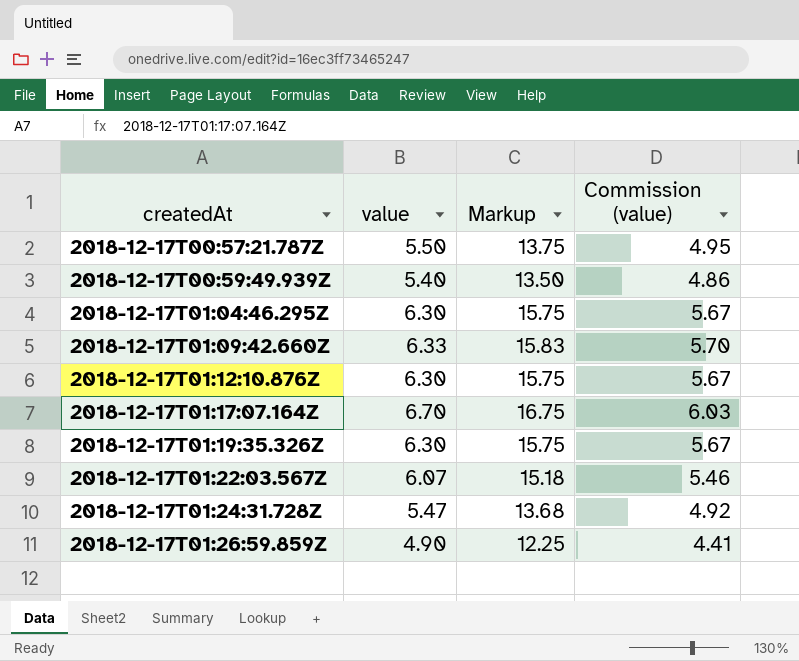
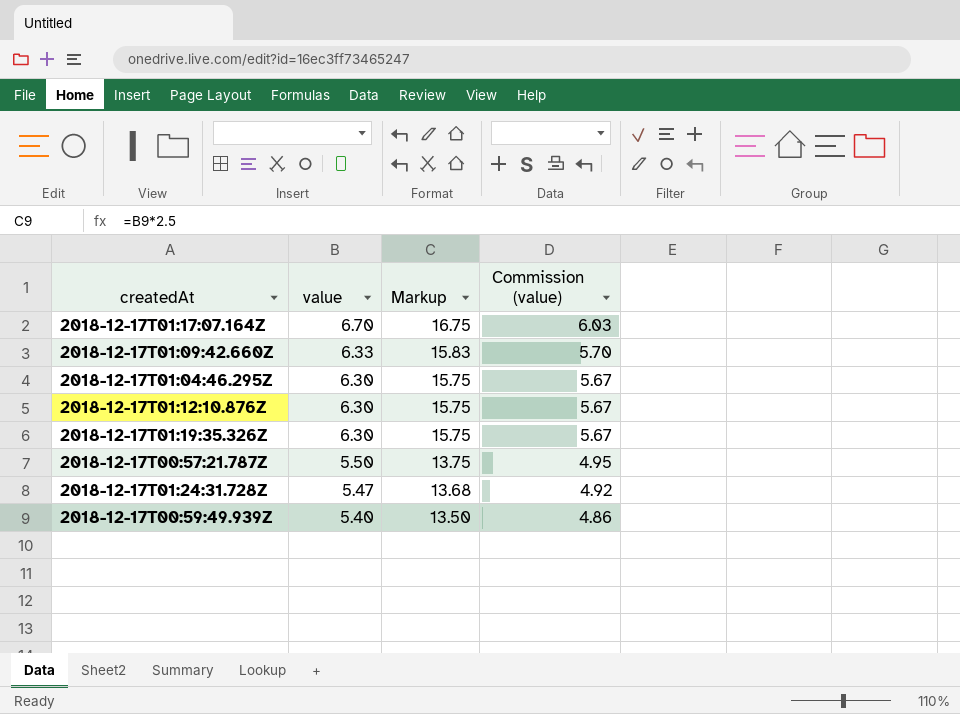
row order: createdAt ascending -> value descending
row 2018-12-17T01:22:03.567Z: 6.07 | 15.18 | 5.46 -> none
row 2018-12-17T01:26:59.859Z: 4.90 | 12.25 | 4.41 -> none

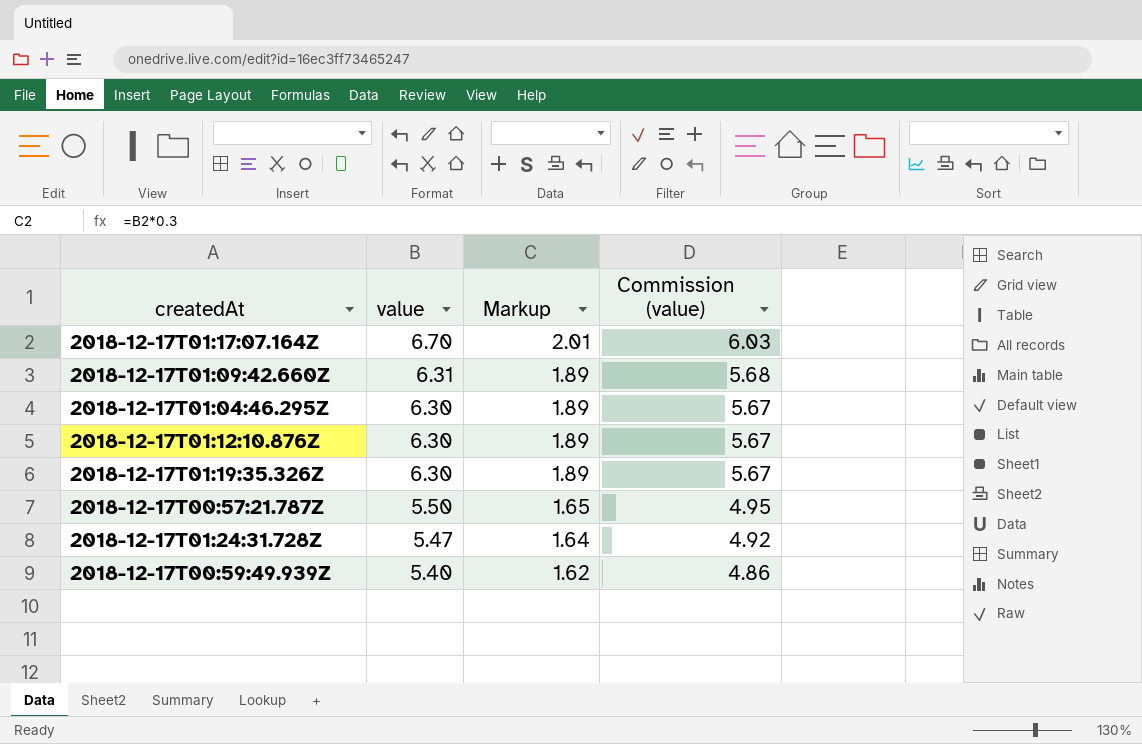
column Markup | formula: [value] * 2.5 -> [value] * 0.3
2018-12-17T01:09:42.660Z | value: 6.33 -> 6.31
2018-12-17T01:09:42.660Z | Commission (value): 5.70 -> 5.68

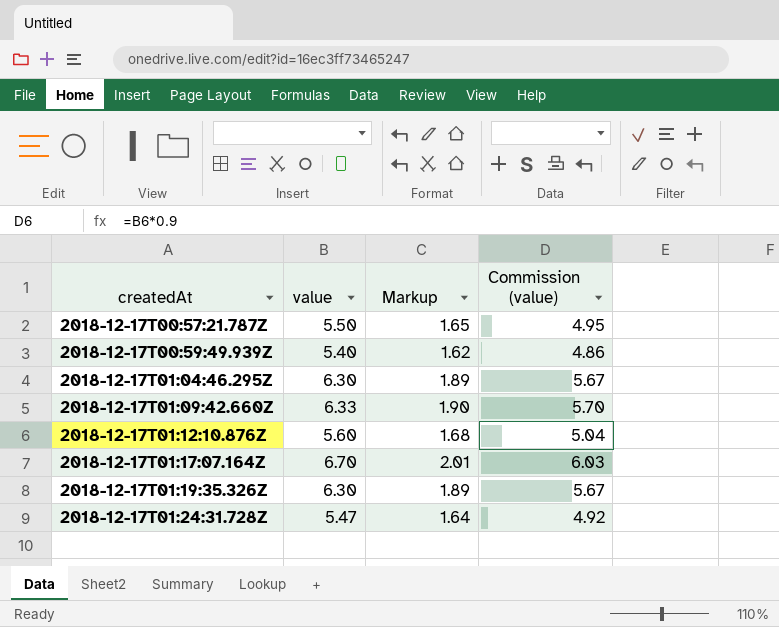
row order: value descending -> createdAt ascending
2018-12-17T01:09:42.660Z | value: 6.31 -> 6.33
2018-12-17T01:09:42.660Z | Markup: 1.89 -> 1.90
2018-12-17T01:09:42.660Z | Commission (value): 5.68 -> 5.70
2018-12-17T01:12:10.876Z | value: 6.30 -> 5.60
2018-12-17T01:12:10.876Z | Markup: 1.89 -> 1.68
2018-12-17T01:12:10.876Z | Commission (value): 5.67 -> 5.04

